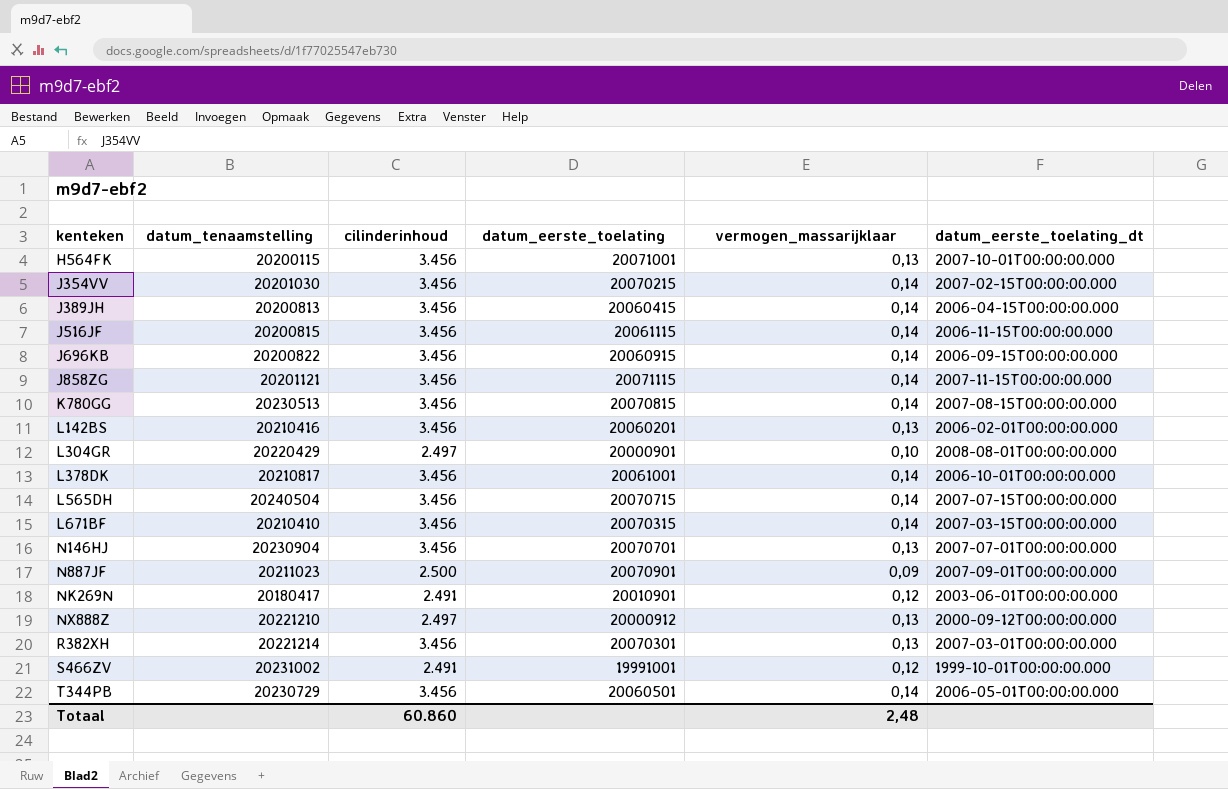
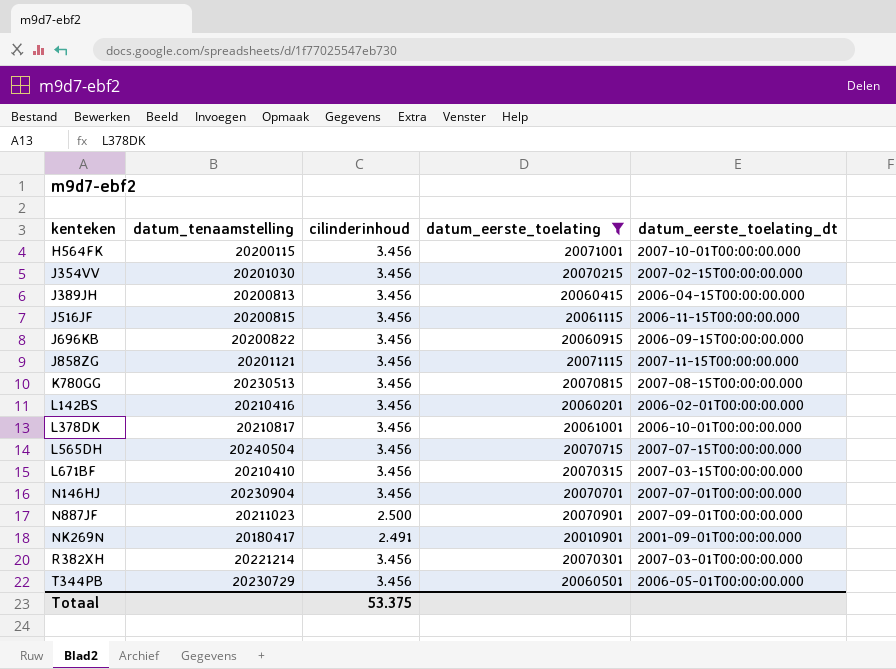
filter: none -> datum_eerste_toelating >= 20010901
column vermogen_massarijklaar | position: 5 -> none
NK269N | datum_eerste_toelating_dt: 2003-06-01T00:00:00.000 -> 2001-09-01T00:00:00.000
Totaal | cilinderinhoud: 60.860 -> 53.375

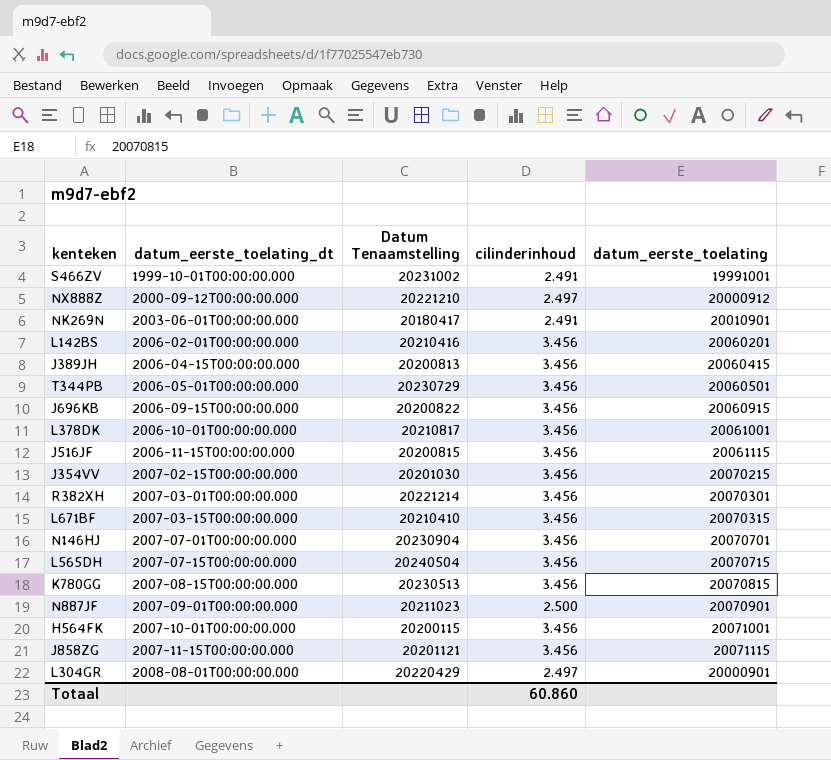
filter: datum_eerste_toelating >= 20010901 -> none
row order: kenteken ascending -> datum_eerste_toelating_dt ascending
column datum_eerste_toelating_dt | position: 5 -> 2
column name: datum_tenaamstelling -> Datum Tenaamstelling
NK269N | datum_eerste_toelating_dt: 2001-09-01T00:00:00.000 -> 2003-06-01T00:00:00.000
Totaal | cilinderinhoud: 53.375 -> 60.860

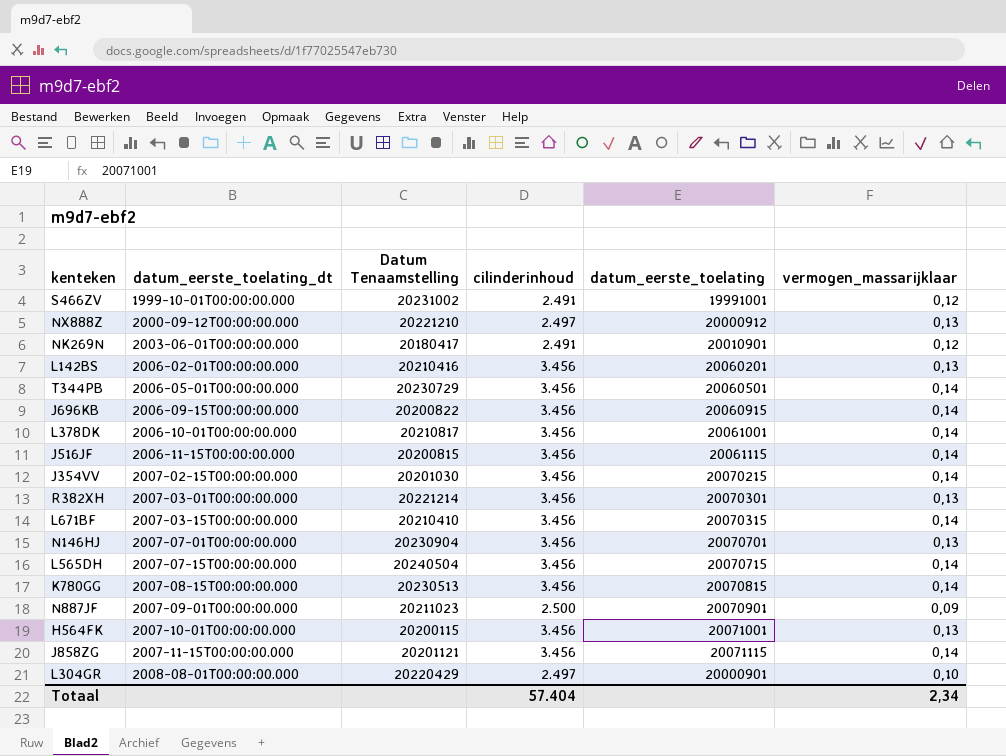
column vermogen_massarijklaar | position: none -> 6
row J389JH: 2006-04-15T00:00:00.000 | 20200813 | 3.456 | 20060415 -> none
Totaal | cilinderinhoud: 60.860 -> 57.404

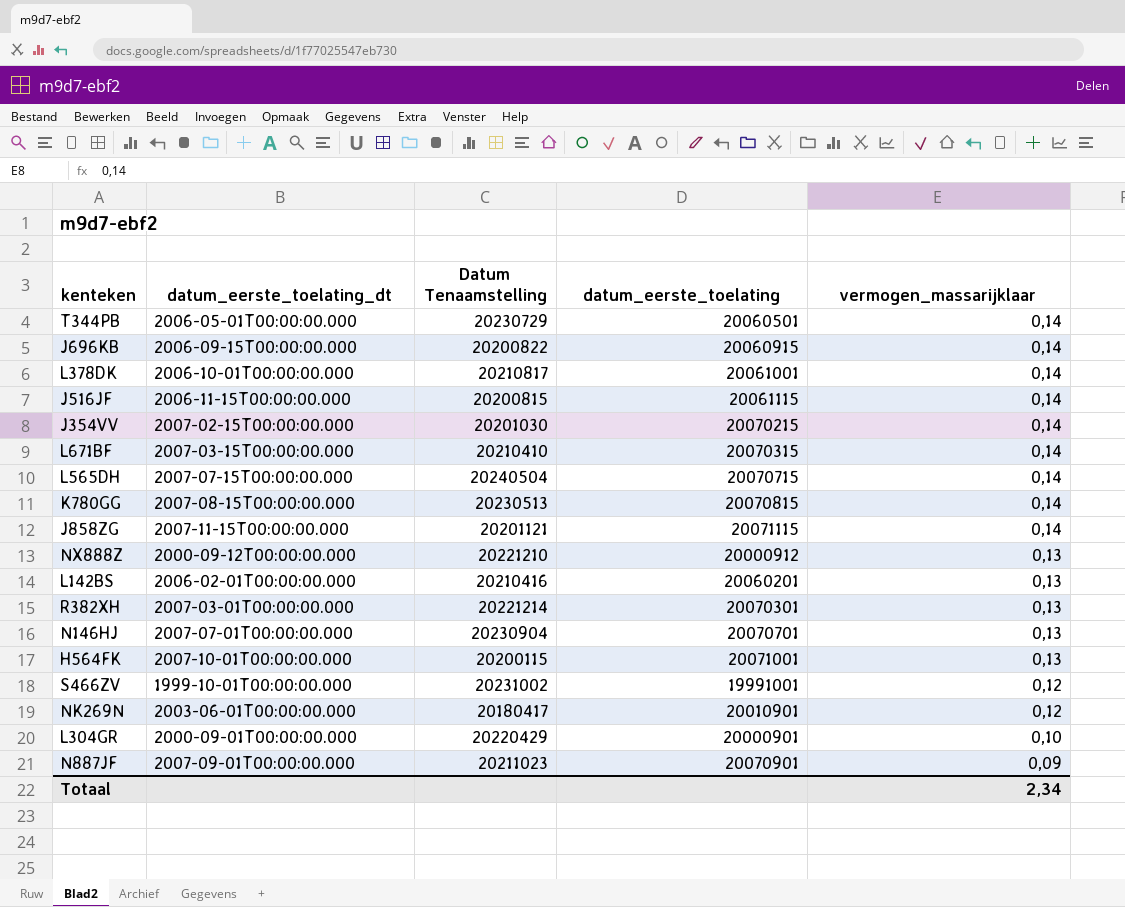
row order: datum_eerste_toelating_dt ascending -> vermogen_massarijklaar descending
column cilinderinhoud | position: 4 -> none
L304GR | datum_eerste_toelating_dt: 2008-08-01T00:00:00.000 -> 2000-09-01T00:00:00.000

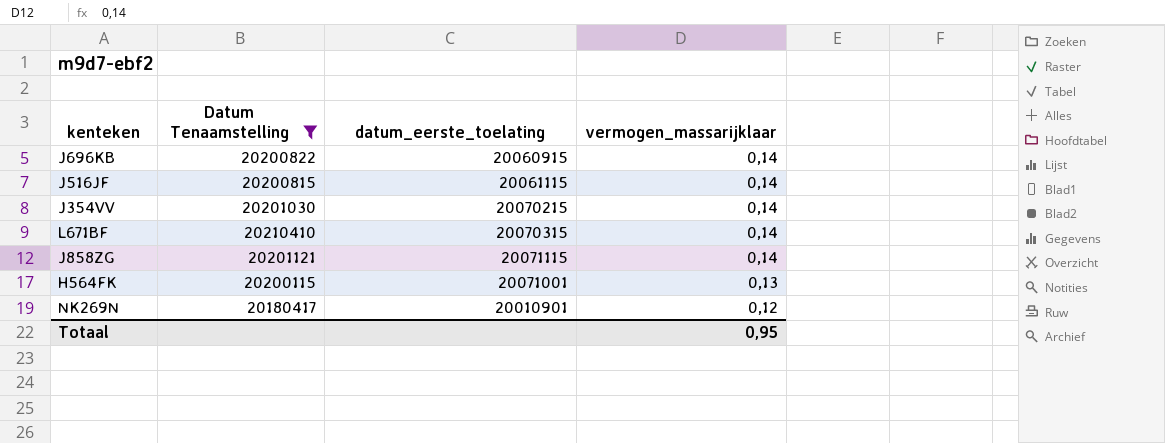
filter: none -> Datum Tenaamstelling <= 20210410
column datum_eerste_toelating_dt | position: 2 -> none
Totaal | vermogen_massarijklaar: 2,34 -> 0,95

